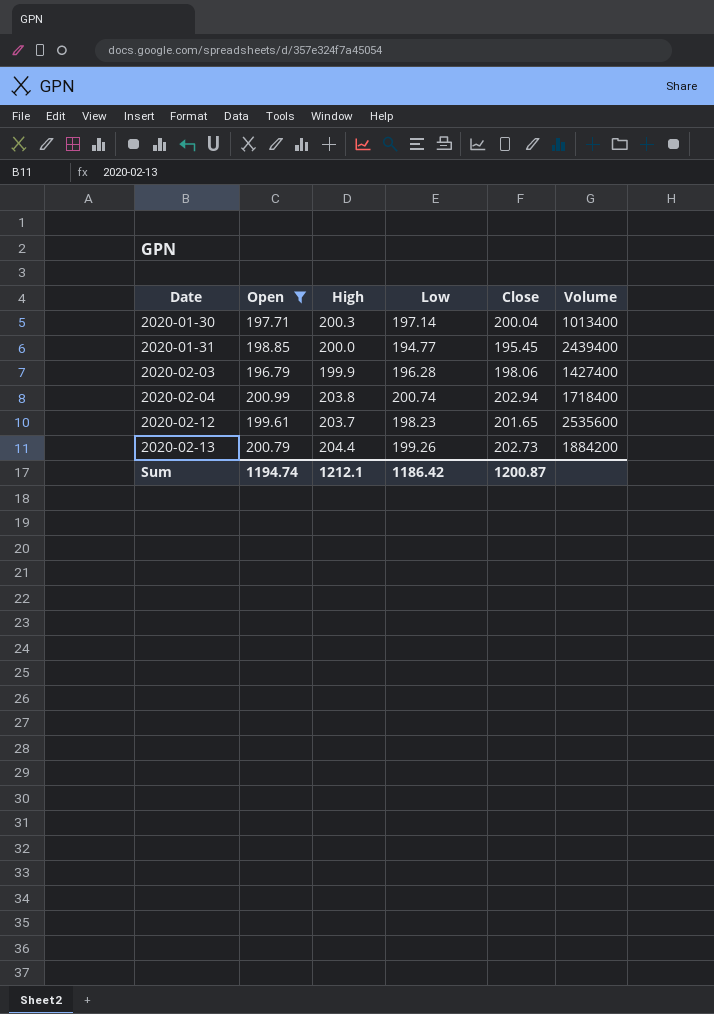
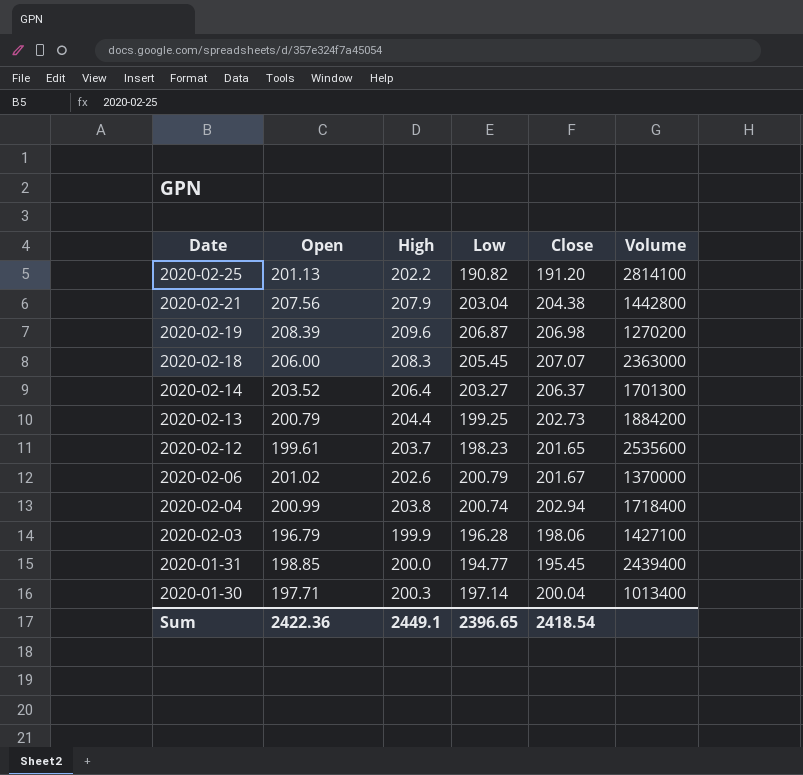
filter: Open <= 200.99 -> none
row order: Date ascending -> Date descending
2020-02-13 | Low: 199.26 -> 199.25
2020-02-03 | Volume: 1427400 -> 1427100
Sum | Open: 1194.74 -> 2422.36
Sum | High: 1212.1 -> 2449.1
Sum | Low: 1186.42 -> 2396.65
Sum | Close: 1200.87 -> 2418.54

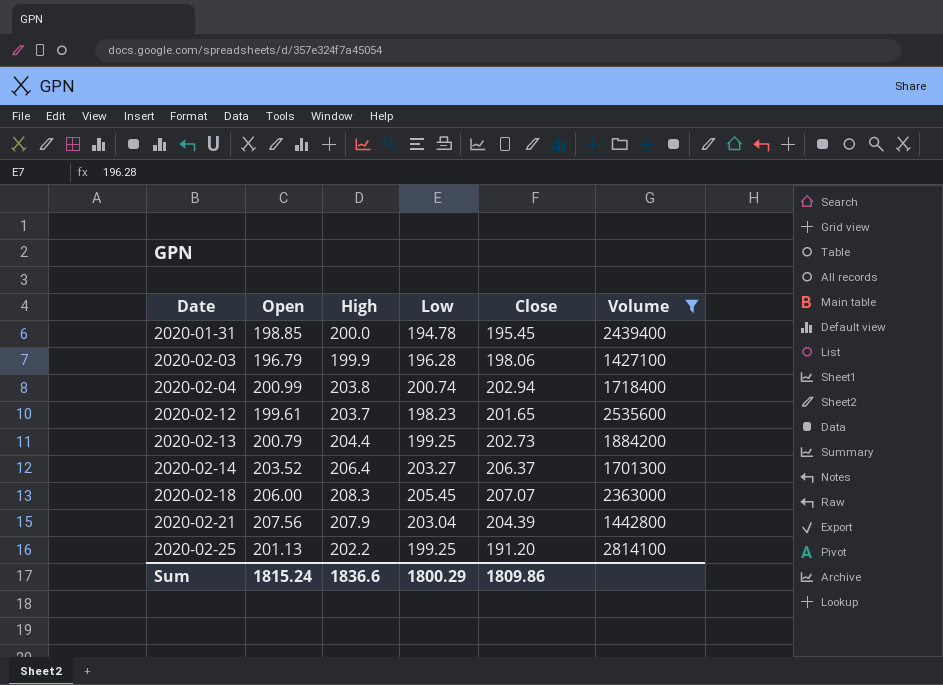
filter: none -> Volume >= 1427100
row order: Date descending -> Date ascending
2020-01-31 | Low: 194.77 -> 194.78
2020-02-21 | Close: 204.38 -> 204.39
2020-02-25 | Low: 190.82 -> 199.25
Sum | Open: 2422.36 -> 1815.24
Sum | High: 2449.1 -> 1836.6
Sum | Low: 2396.65 -> 1800.29
Sum | Close: 2418.54 -> 1809.86

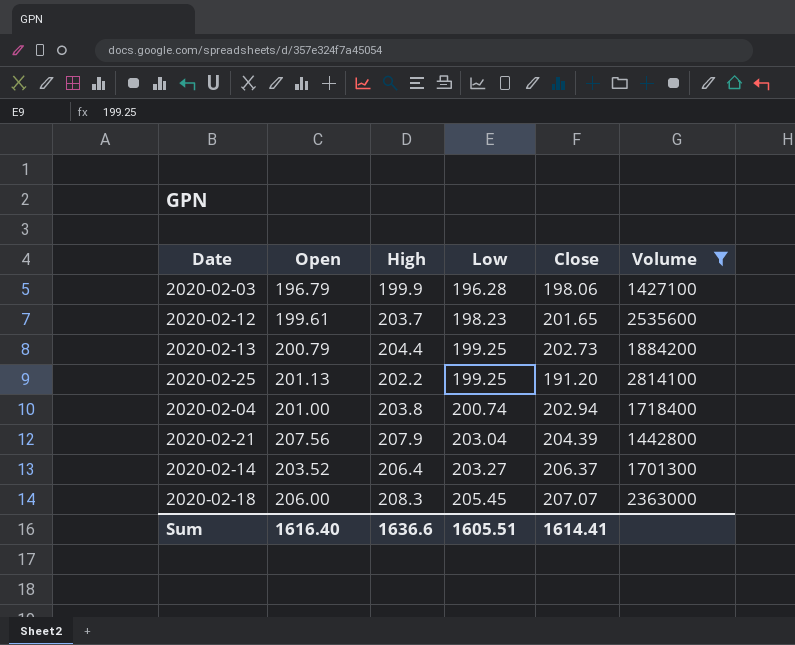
row order: Date ascending -> Low ascending
row 2020-01-31: 198.85 | 200.0 | 194.78 | 195.45 | 2439400 -> none
2020-02-04 | Open: 200.99 -> 201.00
Sum | Open: 1815.24 -> 1616.40
Sum | High: 1836.6 -> 1636.6
Sum | Low: 1800.29 -> 1605.51
Sum | Close: 1809.86 -> 1614.41

